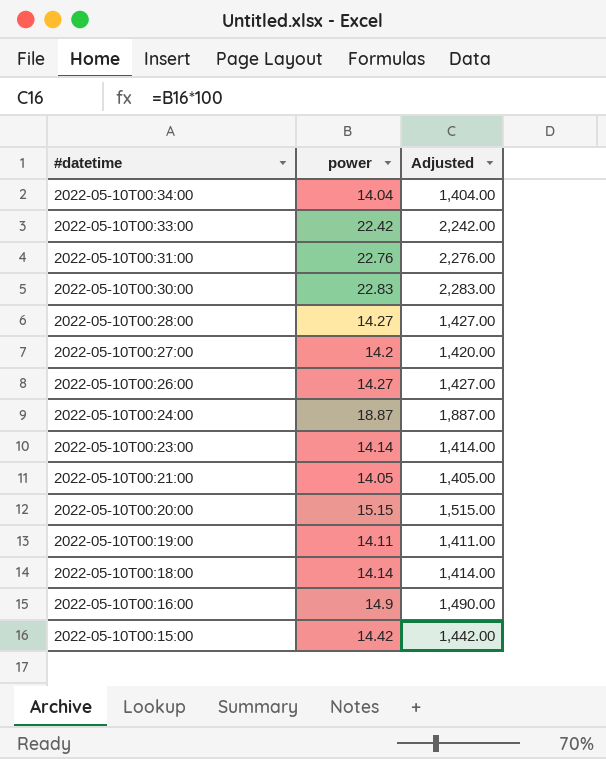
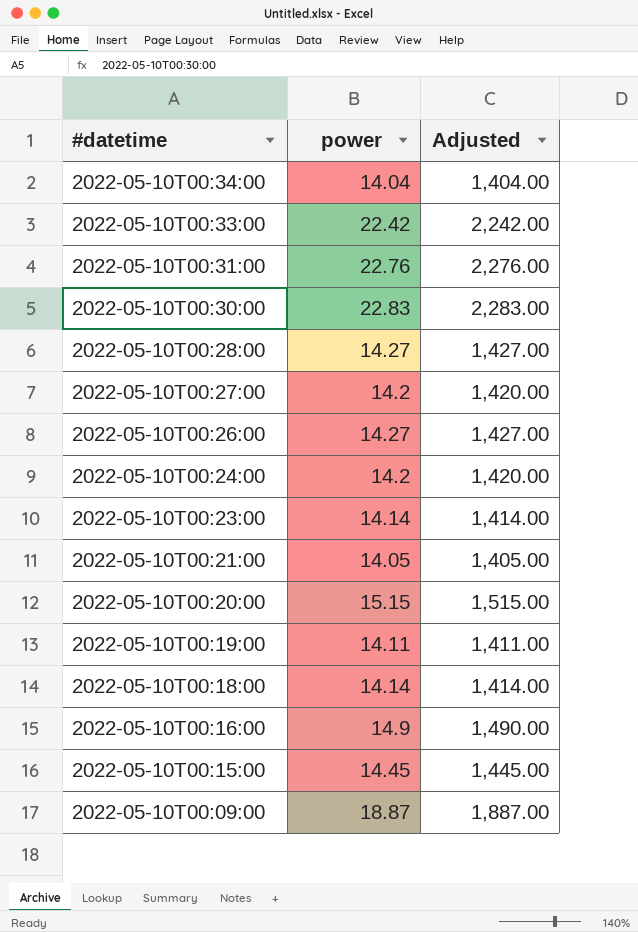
2022-05-10T00:24:00 | power: 18.87 -> 14.2
2022-05-10T00:24:00 | Adjusted: 1,887.00 -> 1,420.00
2022-05-10T00:15:00 | power: 14.42 -> 14.45
2022-05-10T00:15:00 | Adjusted: 1,442.00 -> 1,445.00
row 2022-05-10T00:09:00: none -> 18.87 | 1,887.00

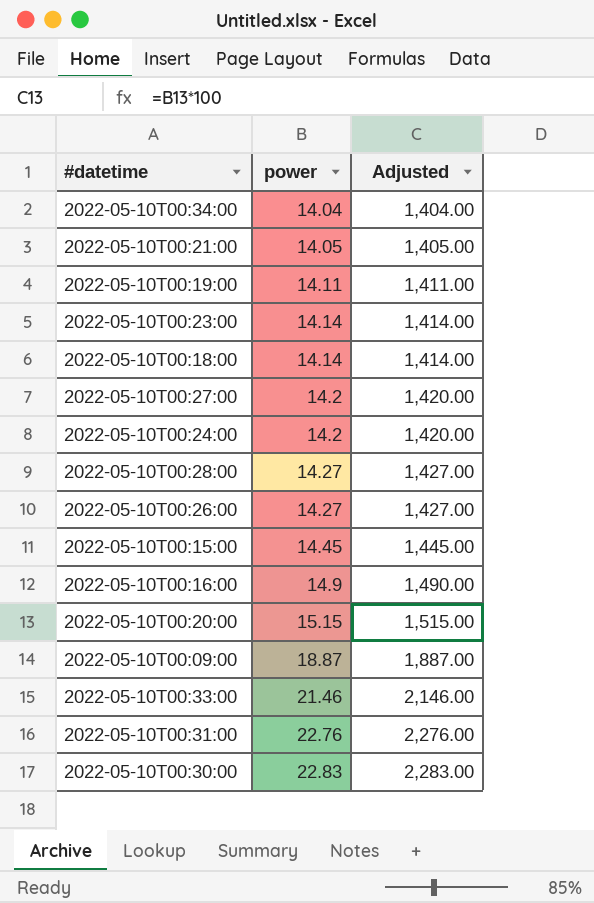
row order: #datetime descending -> power ascending
2022-05-10T00:33:00 | power: 22.42 -> 21.46
2022-05-10T00:33:00 | Adjusted: 2,242.00 -> 2,146.00

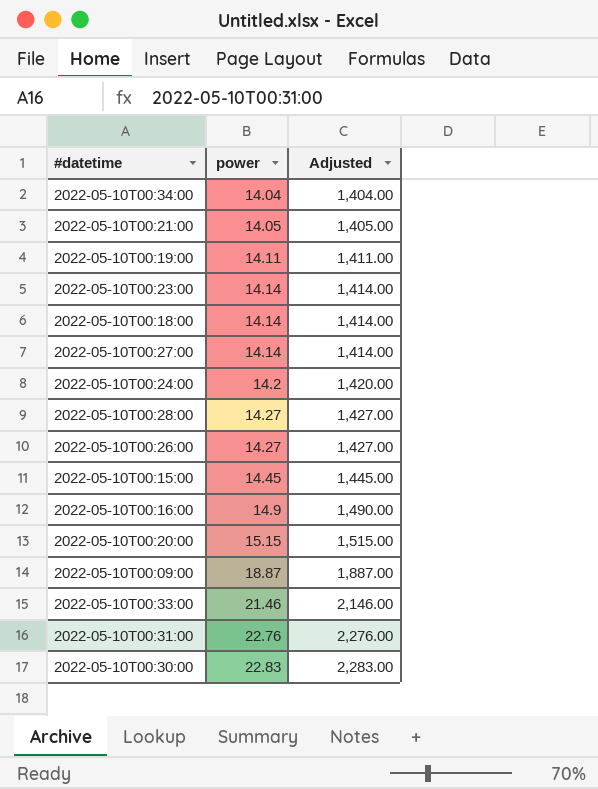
2022-05-10T00:27:00 | power: 14.2 -> 14.14
2022-05-10T00:27:00 | Adjusted: 1,420.00 -> 1,414.00

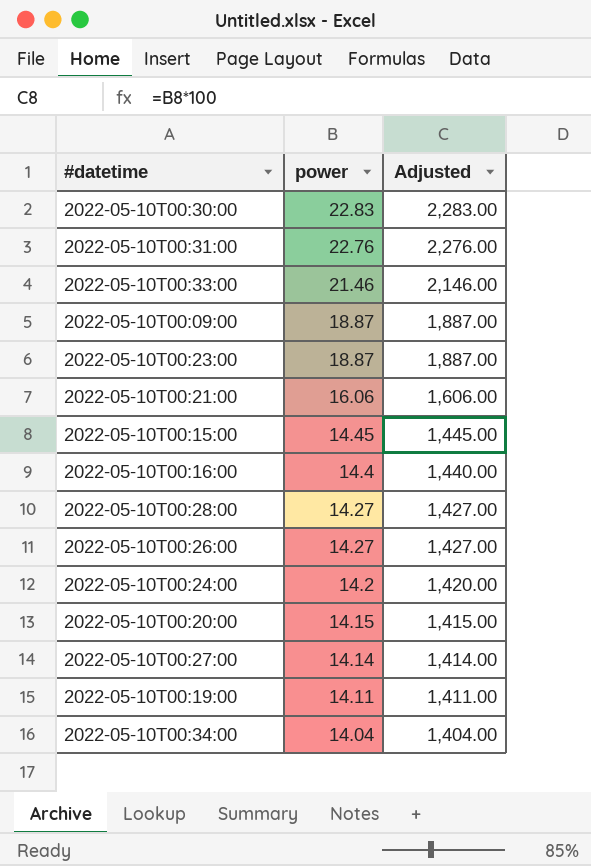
row order: power ascending -> power descending
row 2022-05-10T00:18:00: 14.14 | 1,414.00 -> none
2022-05-10T00:23:00 | power: 14.14 -> 18.87
2022-05-10T00:23:00 | Adjusted: 1,414.00 -> 1,887.00
2022-05-10T00:21:00 | power: 14.05 -> 16.06
2022-05-10T00:21:00 | Adjusted: 1,405.00 -> 1,606.00
2022-05-10T00:16:00 | power: 14.9 -> 14.4
2022-05-10T00:16:00 | Adjusted: 1,490.00 -> 1,440.00
2022-05-10T00:20:00 | power: 15.15 -> 14.15
2022-05-10T00:20:00 | Adjusted: 1,515.00 -> 1,415.00

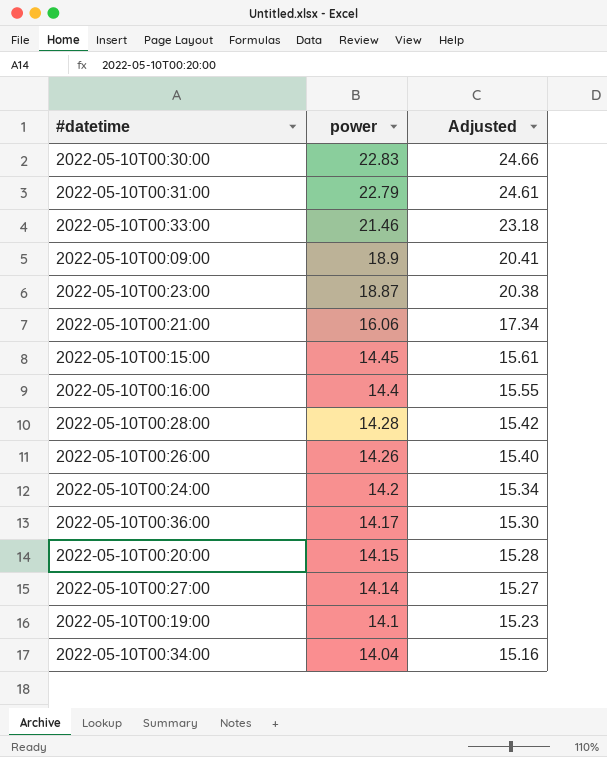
column Adjusted | formula: [power] * 100 -> [power] * 1.08
2022-05-10T00:31:00 | power: 22.76 -> 22.79
2022-05-10T00:09:00 | power: 18.87 -> 18.9
2022-05-10T00:28:00 | power: 14.27 -> 14.28
2022-05-10T00:26:00 | power: 14.27 -> 14.26
row 2022-05-10T00:36:00: none -> 14.17 | 15.30
2022-05-10T00:19:00 | power: 14.11 -> 14.1

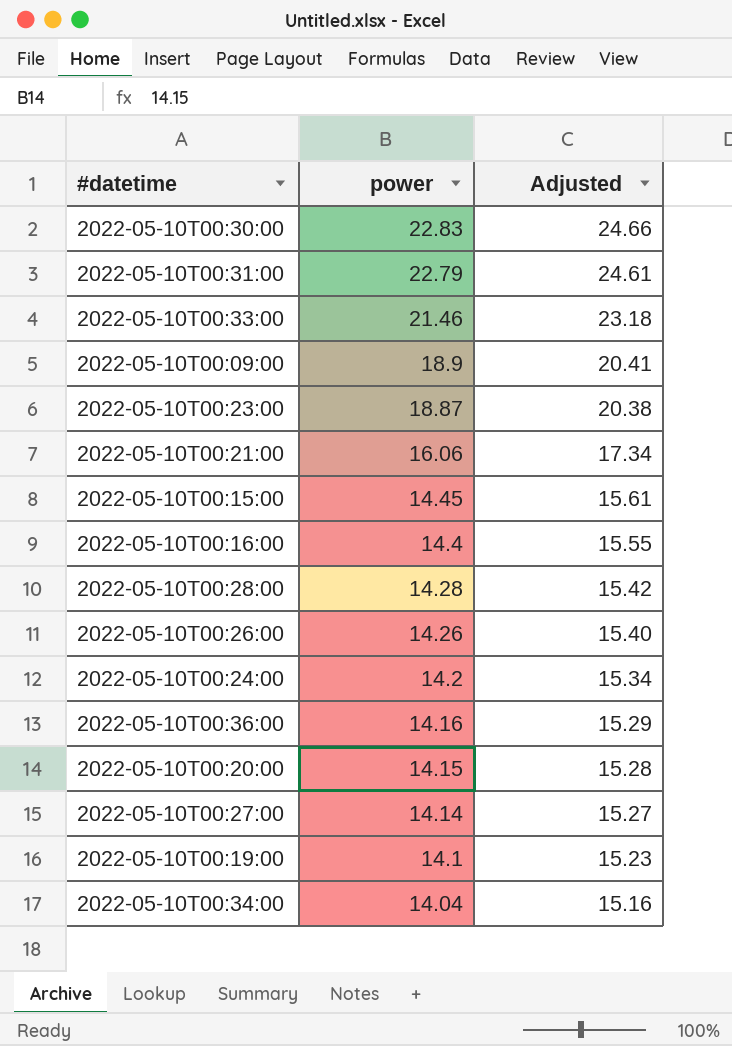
2022-05-10T00:36:00 | power: 14.17 -> 14.16
2022-05-10T00:36:00 | Adjusted: 15.30 -> 15.29

